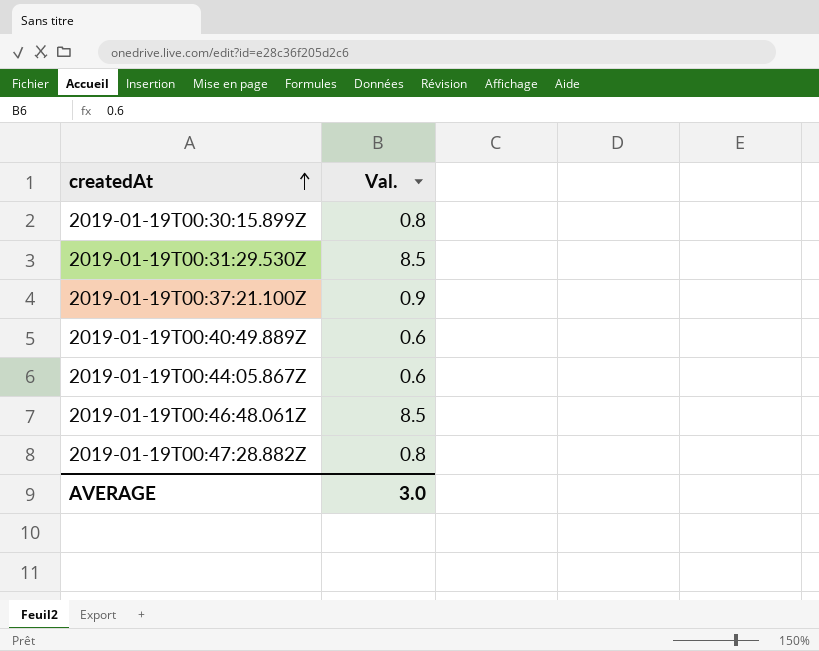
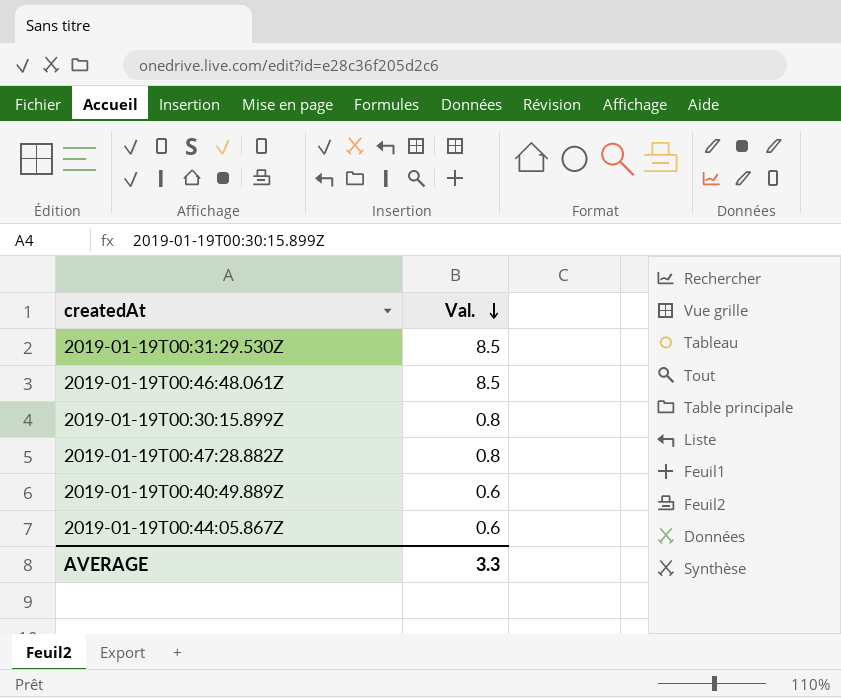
row order: createdAt ascending -> Val. descending
row 2019-01-19T00:37:21.100Z: 0.9 -> none
AVERAGE | Val.: 3.0 -> 3.3

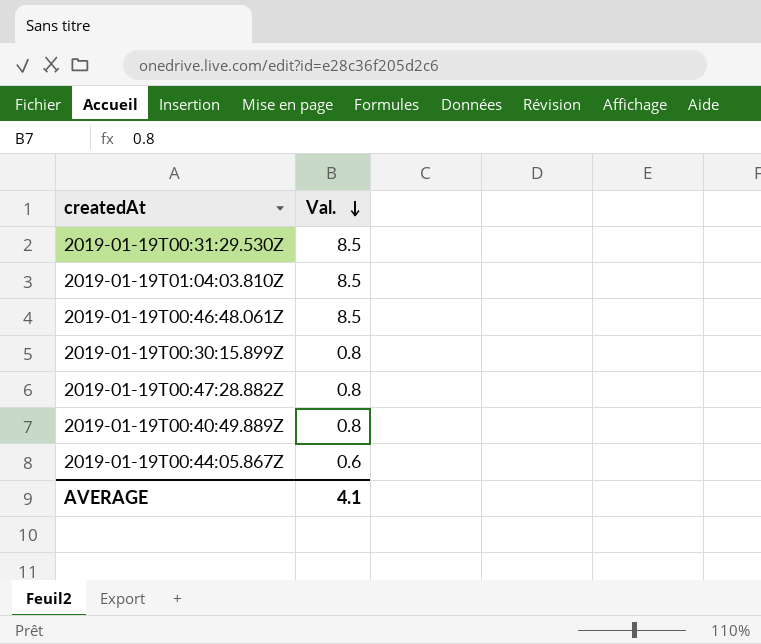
row 2019-01-19T01:04:03.810Z: none -> 8.5
2019-01-19T00:40:49.889Z | Val.: 0.6 -> 0.8
AVERAGE | Val.: 3.3 -> 4.1

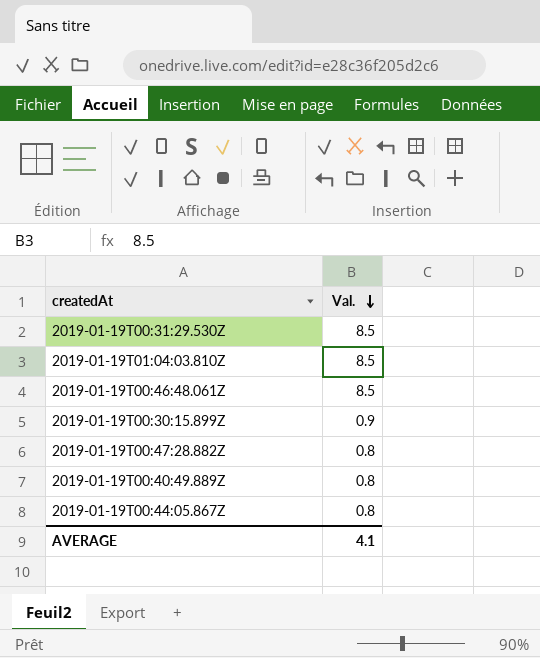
2019-01-19T00:30:15.899Z | Val.: 0.8 -> 0.9
2019-01-19T00:44:05.867Z | Val.: 0.6 -> 0.8

